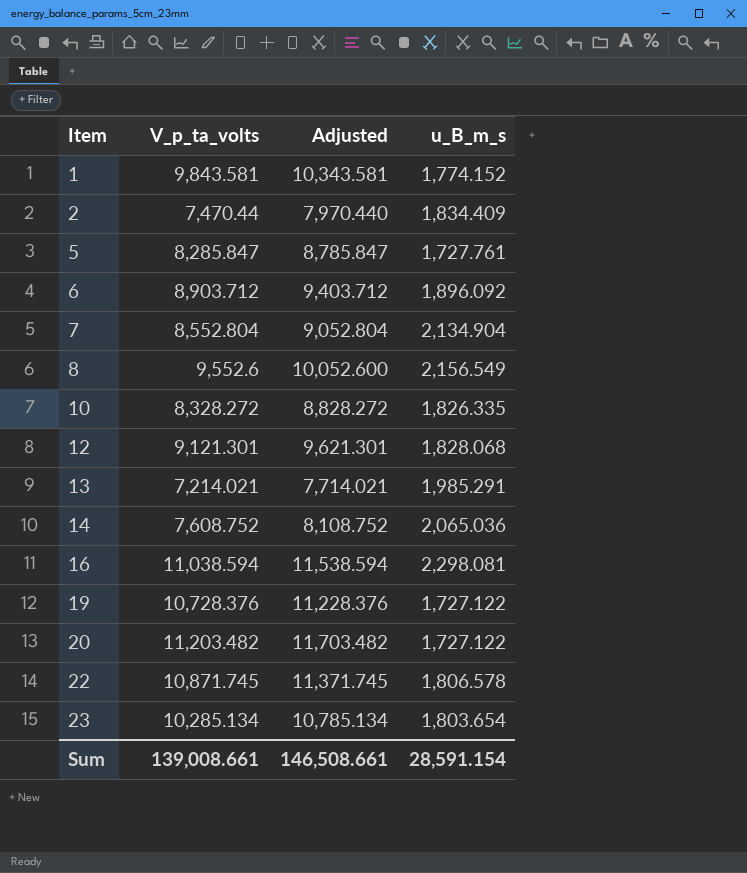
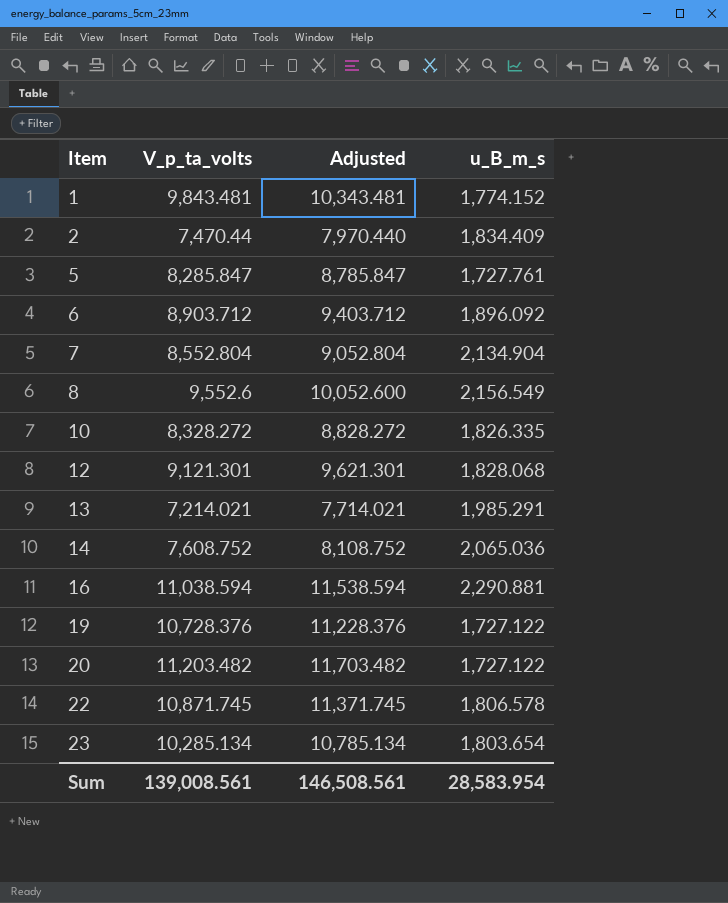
1 | V_p_ta_volts: 9,843.581 -> 9,843.481
1 | Adjusted: 10,343.581 -> 10,343.481
16 | u_B_m_s: 2,298.081 -> 2,290.881
Sum | V_p_ta_volts: 139,008.661 -> 139,008.561
Sum | Adjusted: 146,508.661 -> 146,508.561
Sum | u_B_m_s: 28,591.154 -> 28,583.954

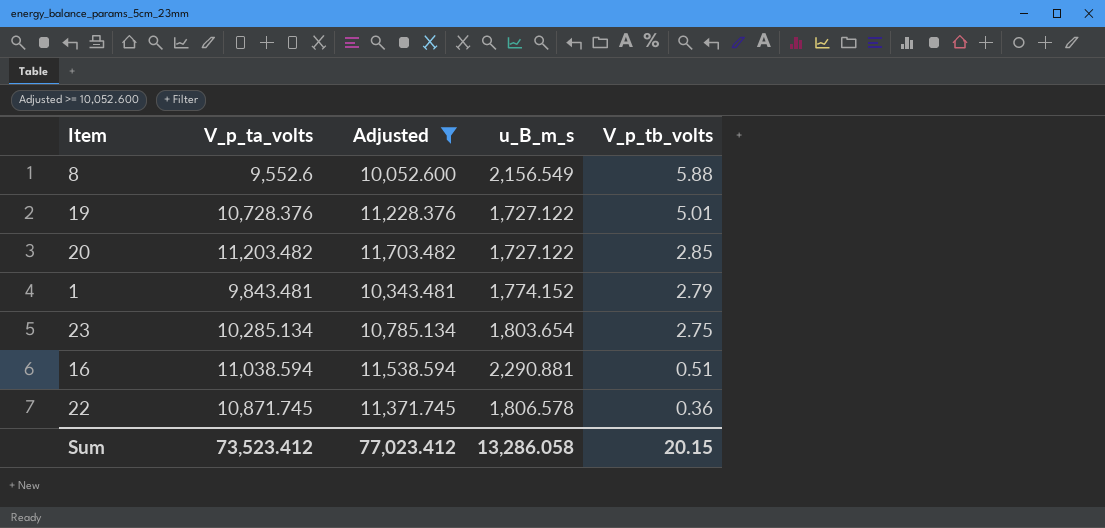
filter: none -> Adjusted >= 10,052.600
row order: Item ascending -> V_p_tb_volts descending
column V_p_tb_volts | position: none -> 5
Sum | V_p_ta_volts: 139,008.561 -> 73,523.412
Sum | Adjusted: 146,508.561 -> 77,023.412
Sum | u_B_m_s: 28,583.954 -> 13,286.058

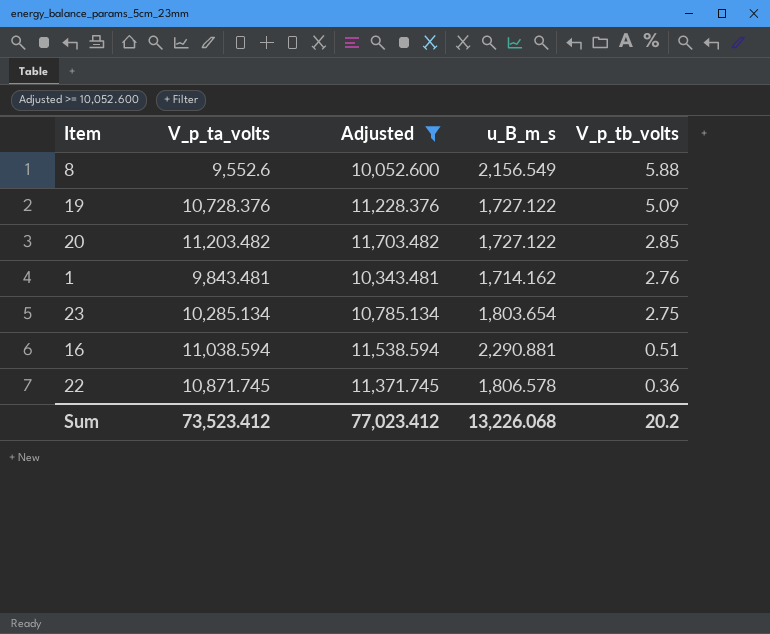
19 | V_p_tb_volts: 5.01 -> 5.09
1 | u_B_m_s: 1,774.152 -> 1,714.162
1 | V_p_tb_volts: 2.79 -> 2.76
Sum | u_B_m_s: 13,286.058 -> 13,226.068
Sum | V_p_tb_volts: 20.15 -> 20.2

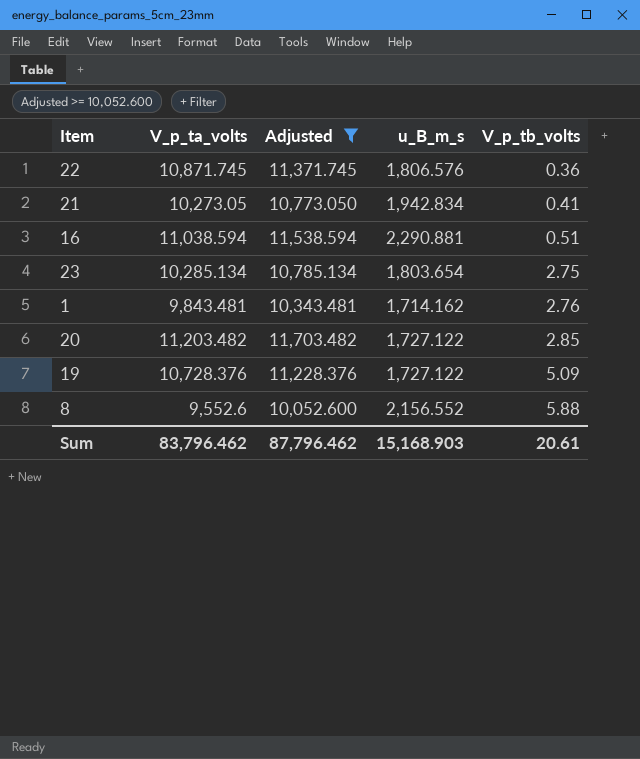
row order: V_p_tb_volts descending -> V_p_tb_volts ascending
22 | u_B_m_s: 1,806.578 -> 1,806.576
row 21: none -> 10,273.05 | 10,773.050 | 1,942.834 | 0.41
8 | u_B_m_s: 2,156.549 -> 2,156.552
Sum | V_p_ta_volts: 73,523.412 -> 83,796.462
Sum | Adjusted: 77,023.412 -> 87,796.462
Sum | u_B_m_s: 13,226.068 -> 15,168.903
Sum | V_p_tb_volts: 20.2 -> 20.61

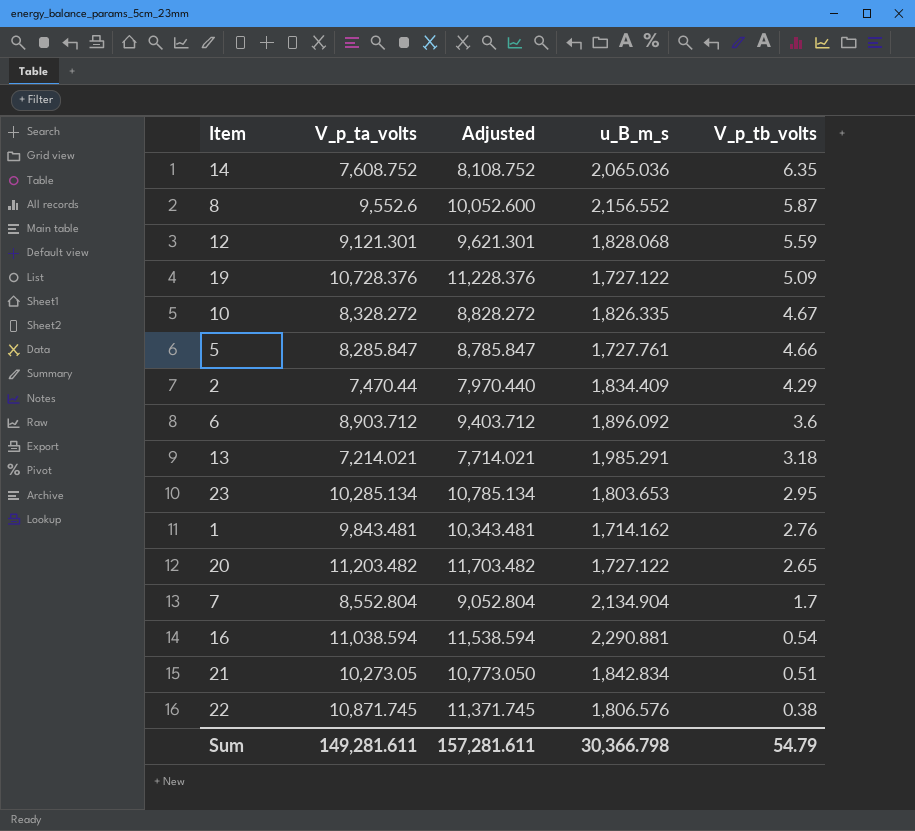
filter: Adjusted >= 10,052.600 -> none
row order: V_p_tb_volts ascending -> V_p_tb_volts descending
8 | V_p_tb_volts: 5.88 -> 5.87
23 | u_B_m_s: 1,803.654 -> 1,803.653
23 | V_p_tb_volts: 2.75 -> 2.95
20 | V_p_tb_volts: 2.85 -> 2.65
16 | V_p_tb_volts: 0.51 -> 0.54
21 | u_B_m_s: 1,942.834 -> 1,842.834
21 | V_p_tb_volts: 0.41 -> 0.51
22 | V_p_tb_volts: 0.36 -> 0.38
Sum | V_p_ta_volts: 83,796.462 -> 149,281.611
Sum | Adjusted: 87,796.462 -> 157,281.611
Sum | u_B_m_s: 15,168.903 -> 30,366.798
Sum | V_p_tb_volts: 20.61 -> 54.79

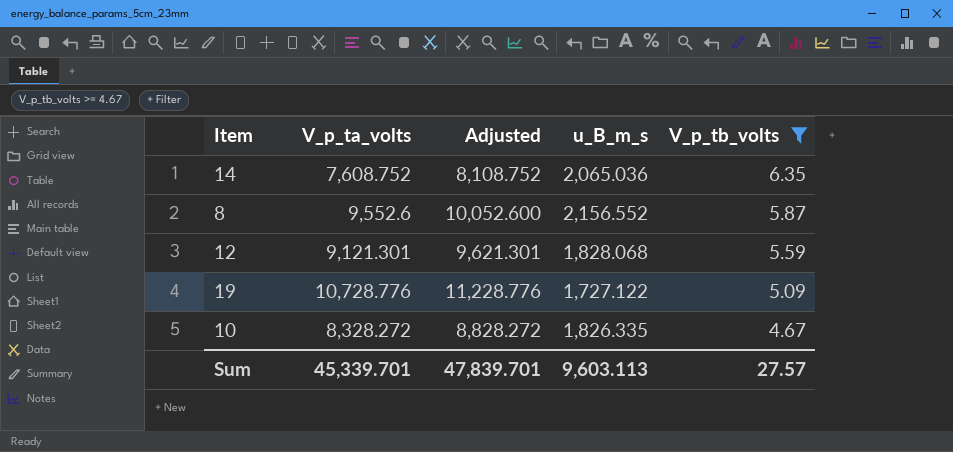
filter: none -> V_p_tb_volts >= 4.67
19 | V_p_ta_volts: 10,728.376 -> 10,728.776
19 | Adjusted: 11,228.376 -> 11,228.776
Sum | V_p_ta_volts: 149,281.611 -> 45,339.701
Sum | Adjusted: 157,281.611 -> 47,839.701
Sum | u_B_m_s: 30,366.798 -> 9,603.113
Sum | V_p_tb_volts: 54.79 -> 27.57

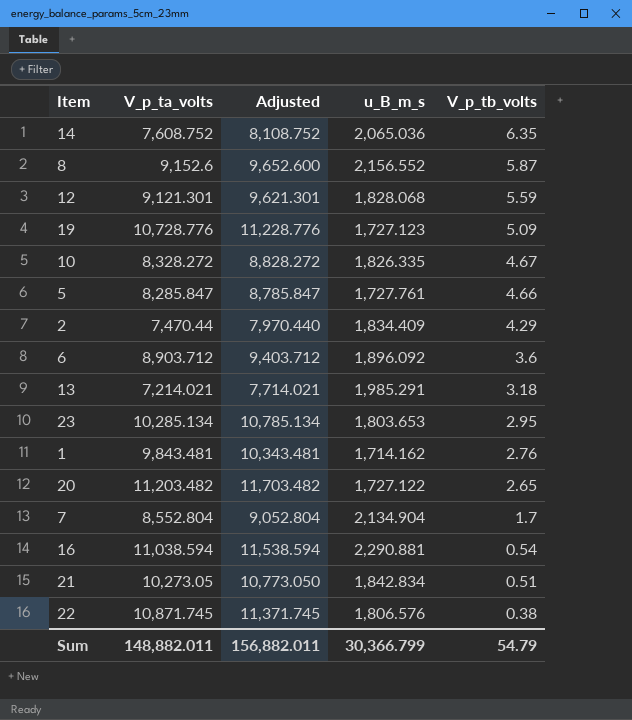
filter: V_p_tb_volts >= 4.67 -> none
8 | V_p_ta_volts: 9,552.6 -> 9,152.6
8 | Adjusted: 10,052.600 -> 9,652.600
19 | u_B_m_s: 1,727.122 -> 1,727.123
Sum | V_p_ta_volts: 45,339.701 -> 148,882.011
Sum | Adjusted: 47,839.701 -> 156,882.011
Sum | u_B_m_s: 9,603.113 -> 30,366.799
Sum | V_p_tb_volts: 27.57 -> 54.79

